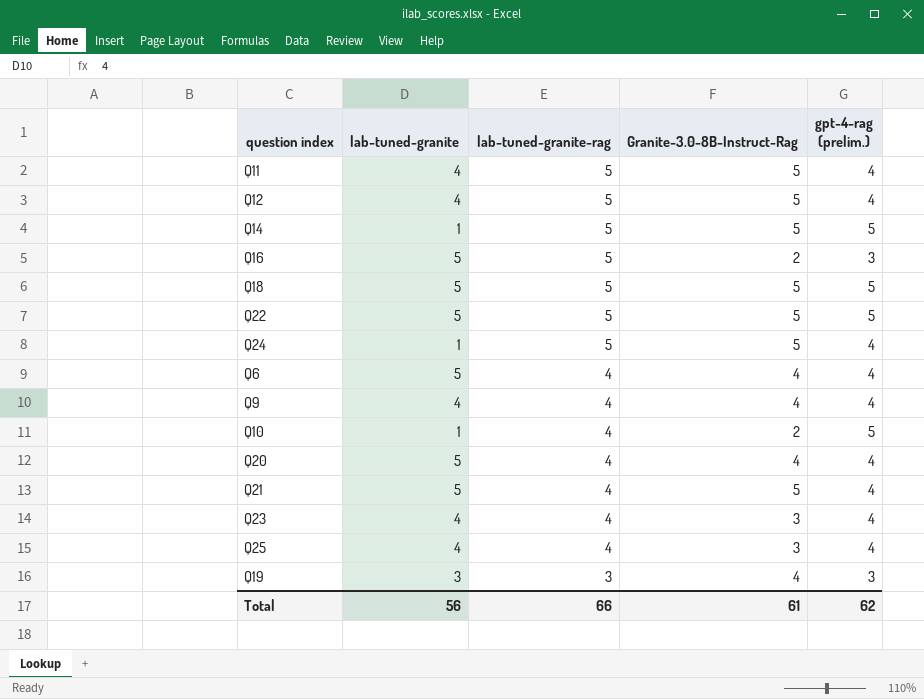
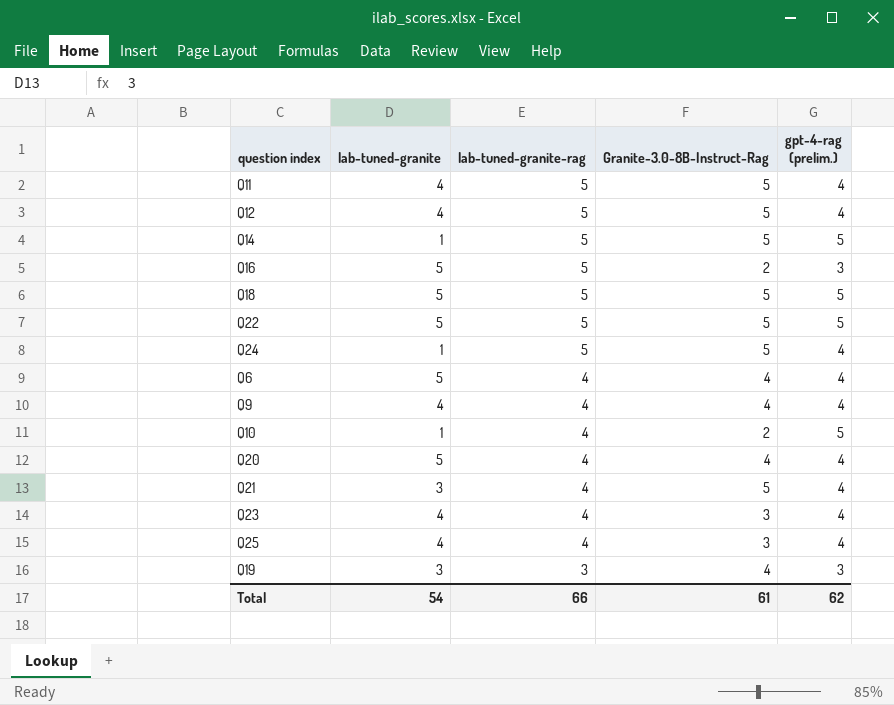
Q21 | lab-tuned-granite: 5 -> 3
Total | lab-tuned-granite: 56 -> 54

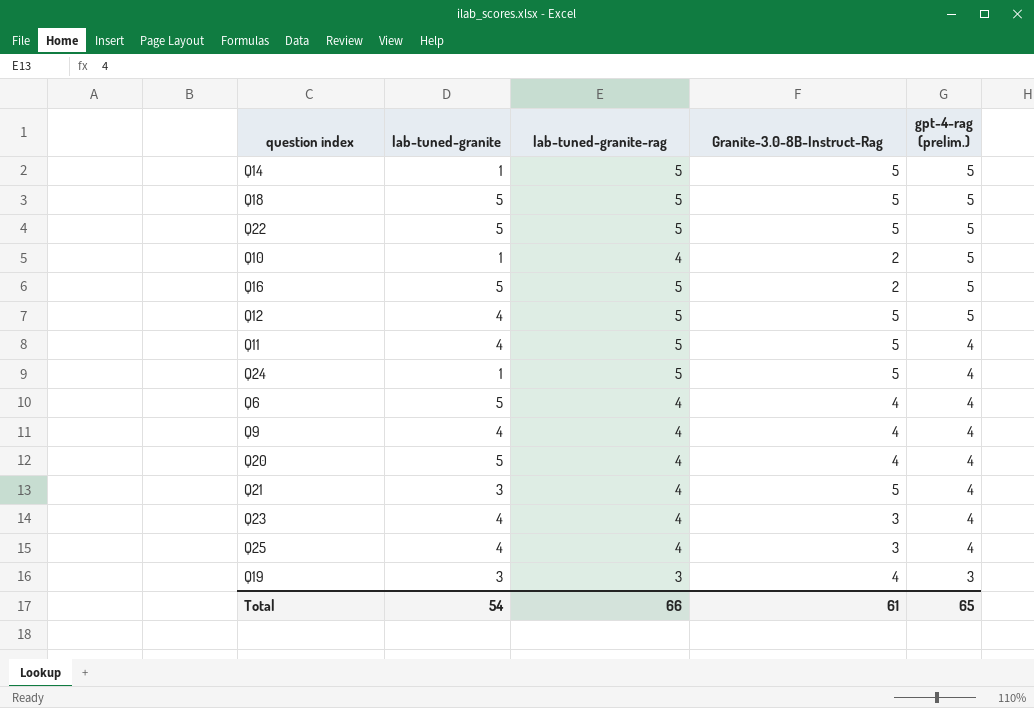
row order: lab-tuned-granite-rag descending -> gpt-4-rag (prelim.) descending
Q16 | gpt-4-rag (prelim.): 3 -> 5
Q12 | gpt-4-rag (prelim.): 4 -> 5
Total | gpt-4-rag (prelim.): 62 -> 65

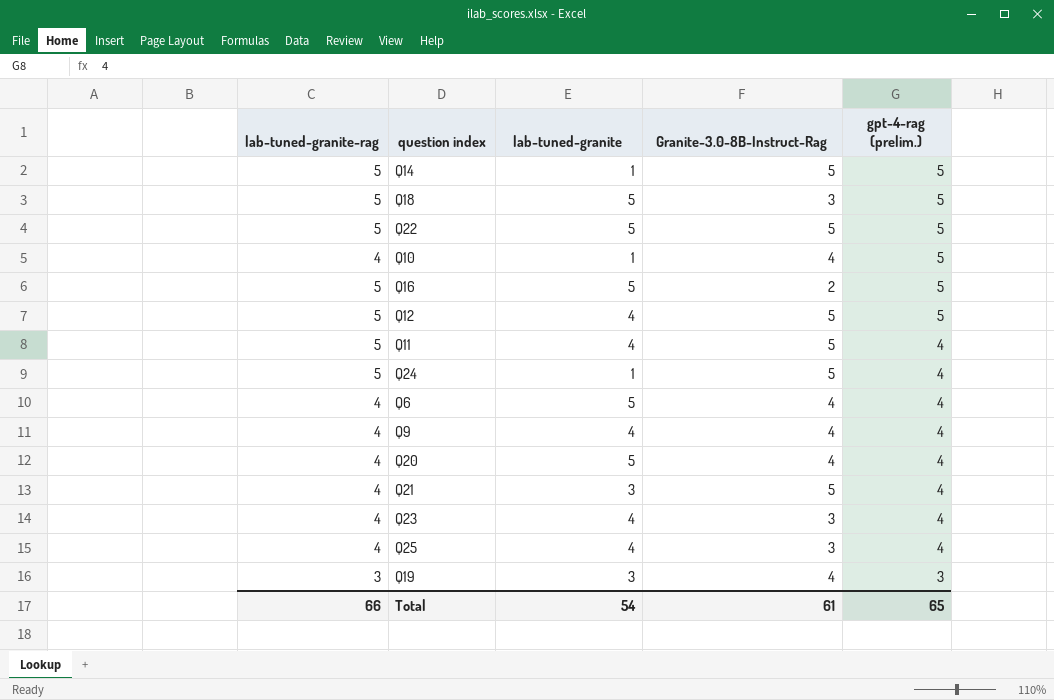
column lab-tuned-granite-rag | position: 3 -> 1
Q18 | Granite-3.0-8B-Instruct-Rag: 5 -> 3
Q10 | Granite-3.0-8B-Instruct-Rag: 2 -> 4

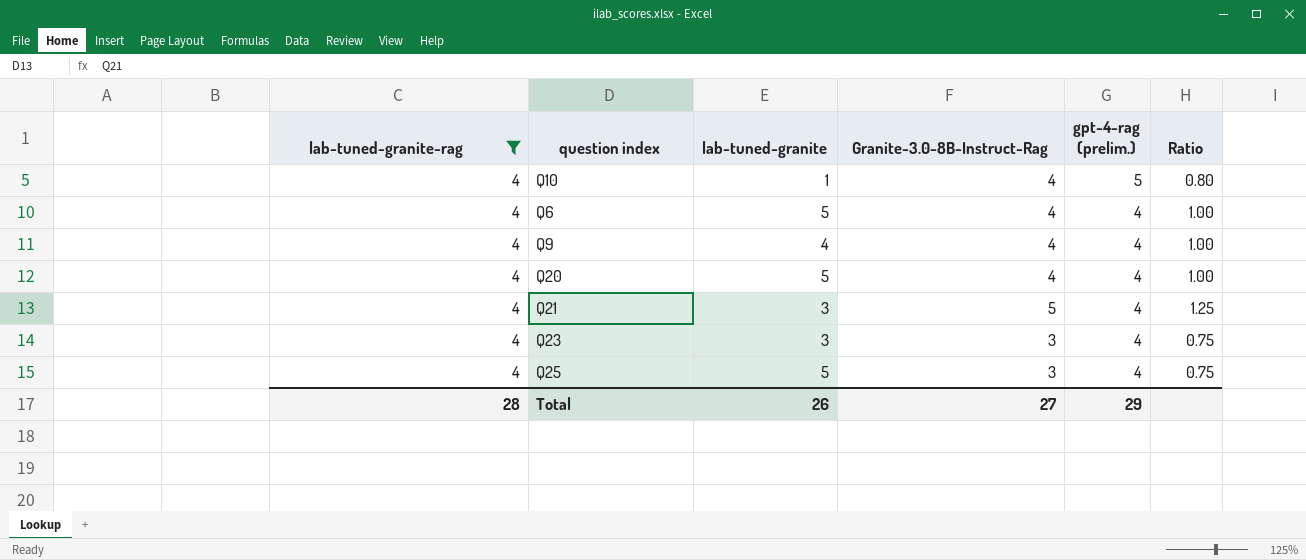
filter: none -> lab-tuned-granite-rag = 4
column Ratio | formula: none -> [Granite-3.0-8B-Instruct-Rag] / [gpt-4-rag (prelim.)]
Q23 | lab-tuned-granite: 4 -> 3
Q25 | lab-tuned-granite: 4 -> 5
Total | lab-tuned-granite-rag: 66 -> 28
Total | lab-tuned-granite: 54 -> 26
Total | Granite-3.0-8B-Instruct-Rag: 61 -> 27
Total | gpt-4-rag (prelim.): 65 -> 29

